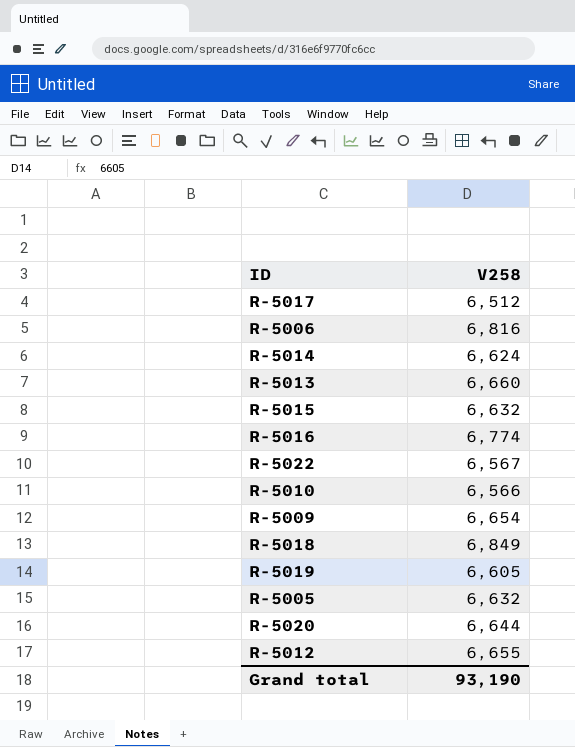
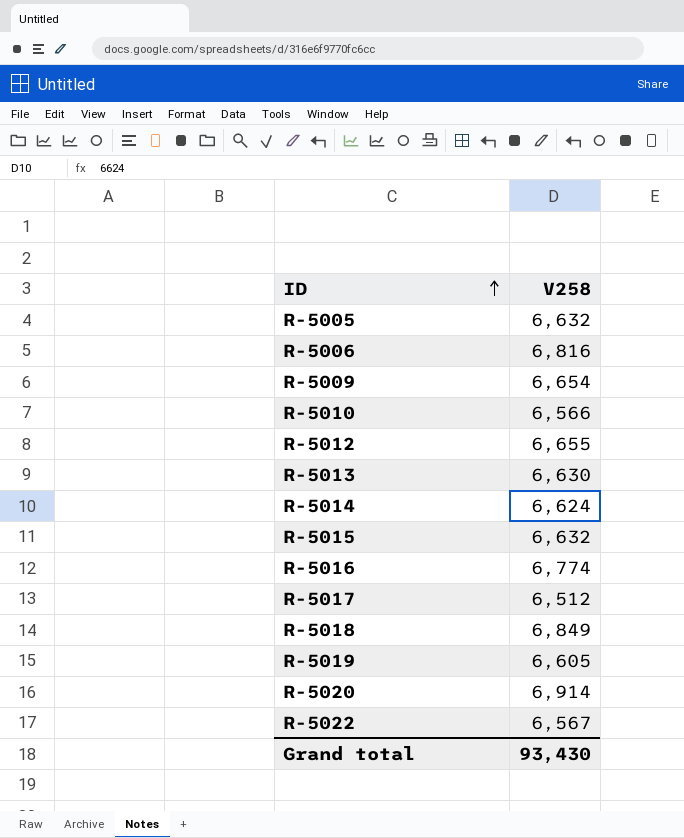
row order: none -> ID ascending
R-5013 | V258: 6,660 -> 6,630
R-5020 | V258: 6,644 -> 6,914
Grand total | V258: 93,190 -> 93,430

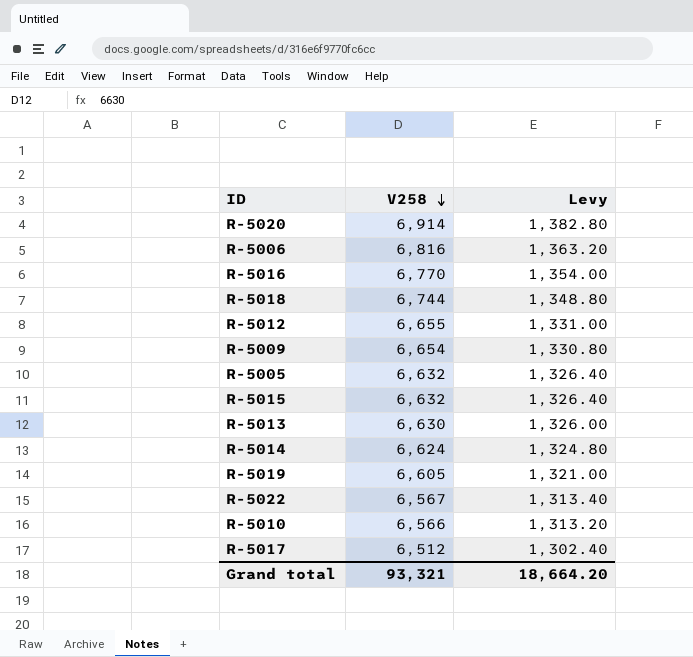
row order: ID ascending -> V258 descending
column Levy | formula: none -> [V258] * 0.2
R-5016 | V258: 6,774 -> 6,770
R-5018 | V258: 6,849 -> 6,744
Grand total | V258: 93,430 -> 93,321

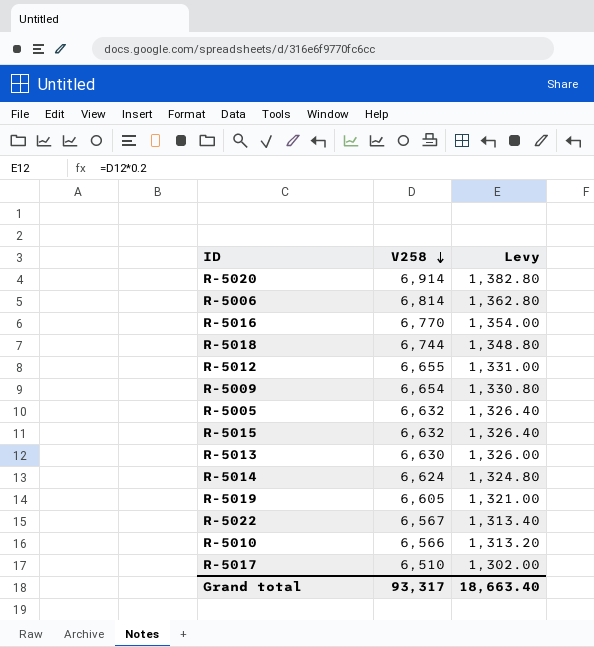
R-5006 | V258: 6,816 -> 6,814
R-5006 | Levy: 1,363.20 -> 1,362.80
R-5017 | V258: 6,512 -> 6,510
R-5017 | Levy: 1,302.40 -> 1,302.00
Grand total | V258: 93,321 -> 93,317
Grand total | Levy: 18,664.20 -> 18,663.40

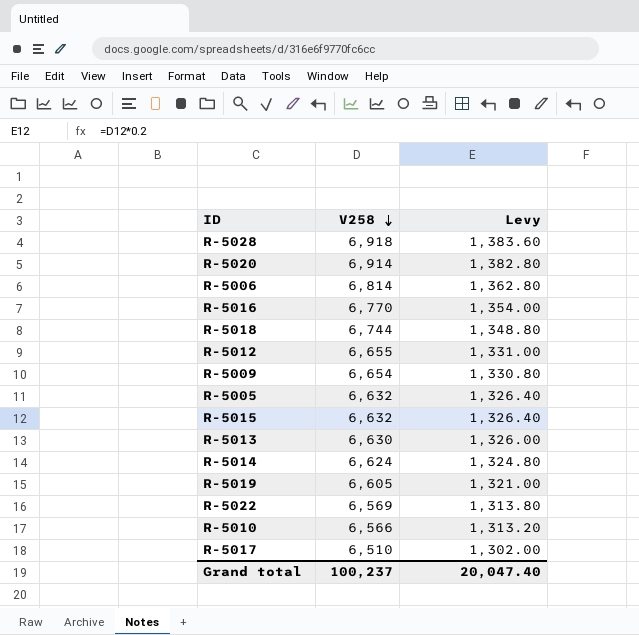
row R-5028: none -> 6,918 | 1,383.60
R-5022 | V258: 6,567 -> 6,569
R-5022 | Levy: 1,313.40 -> 1,313.80
Grand total | V258: 93,317 -> 100,237
Grand total | Levy: 18,663.40 -> 20,047.40

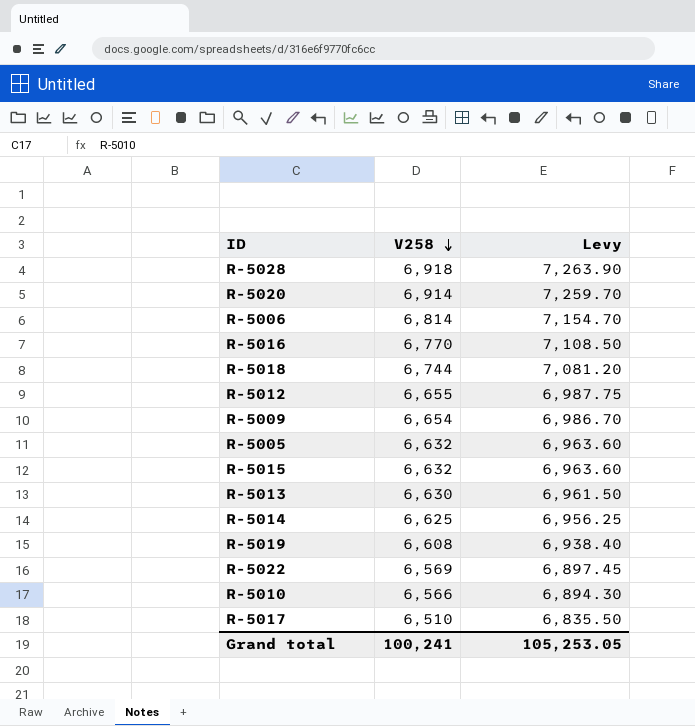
column Levy | formula: [V258] * 0.2 -> [V258] * 1.05
R-5014 | V258: 6,624 -> 6,625
R-5019 | V258: 6,605 -> 6,608
Grand total | V258: 100,237 -> 100,241
Grand total | Levy: 20,047.40 -> 105,253.05

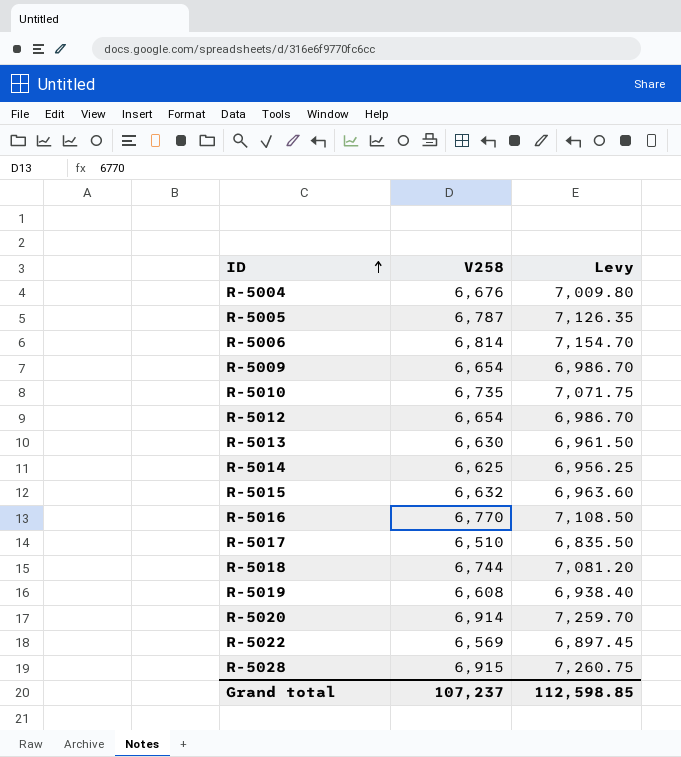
row order: V258 descending -> ID ascending
row R-5004: none -> 6,676 | 7,009.80
R-5005 | V258: 6,632 -> 6,787
R-5005 | Levy: 6,963.60 -> 7,126.35
R-5010 | V258: 6,566 -> 6,735
R-5010 | Levy: 6,894.30 -> 7,071.75
R-5012 | V258: 6,655 -> 6,654
R-5012 | Levy: 6,987.75 -> 6,986.70
R-5028 | V258: 6,918 -> 6,915
R-5028 | Levy: 7,263.90 -> 7,260.75
Grand total | V258: 100,241 -> 107,237
Grand total | Levy: 105,253.05 -> 112,598.85

